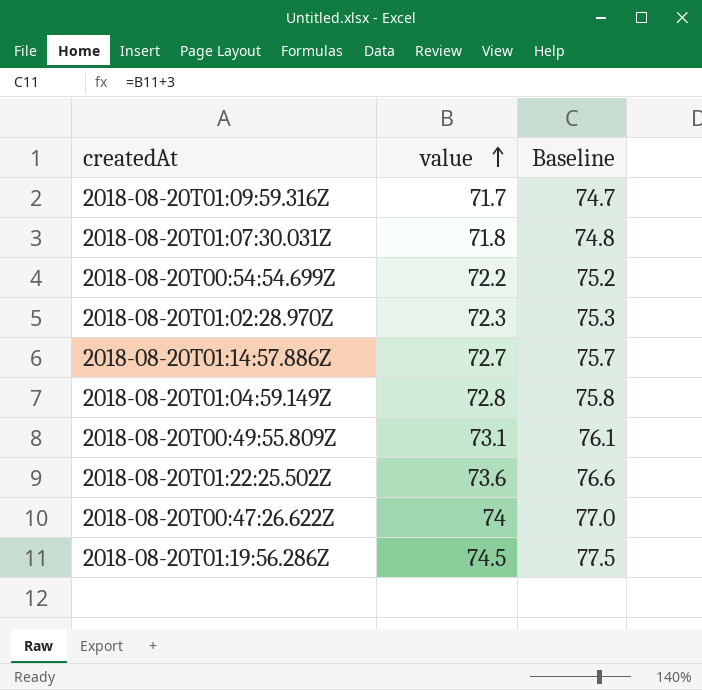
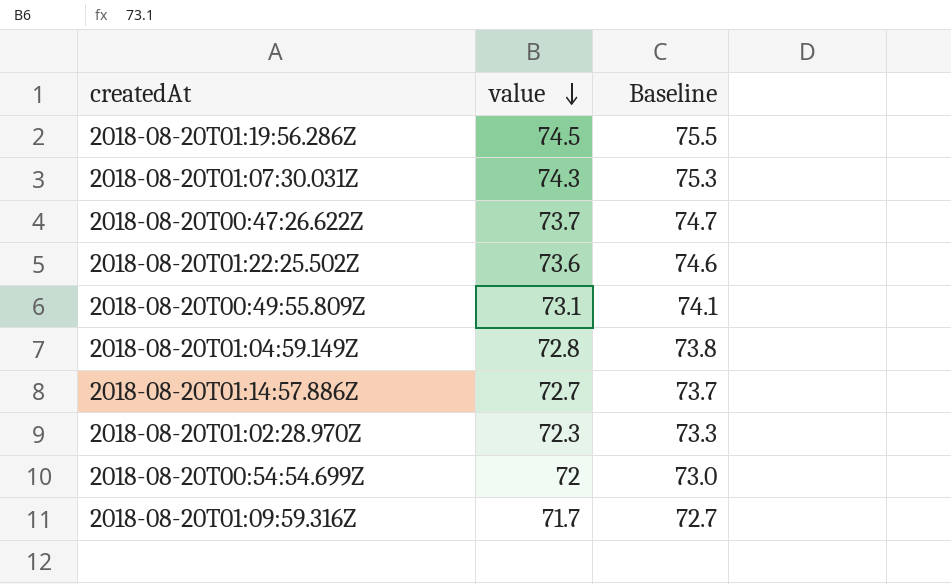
row order: value ascending -> value descending
column Baseline | formula: [value] + 3 -> [value] + 1
2018-08-20T01:07:30.031Z | value: 71.8 -> 74.3
2018-08-20T00:47:26.622Z | value: 74 -> 73.7
2018-08-20T00:54:54.699Z | value: 72.2 -> 72

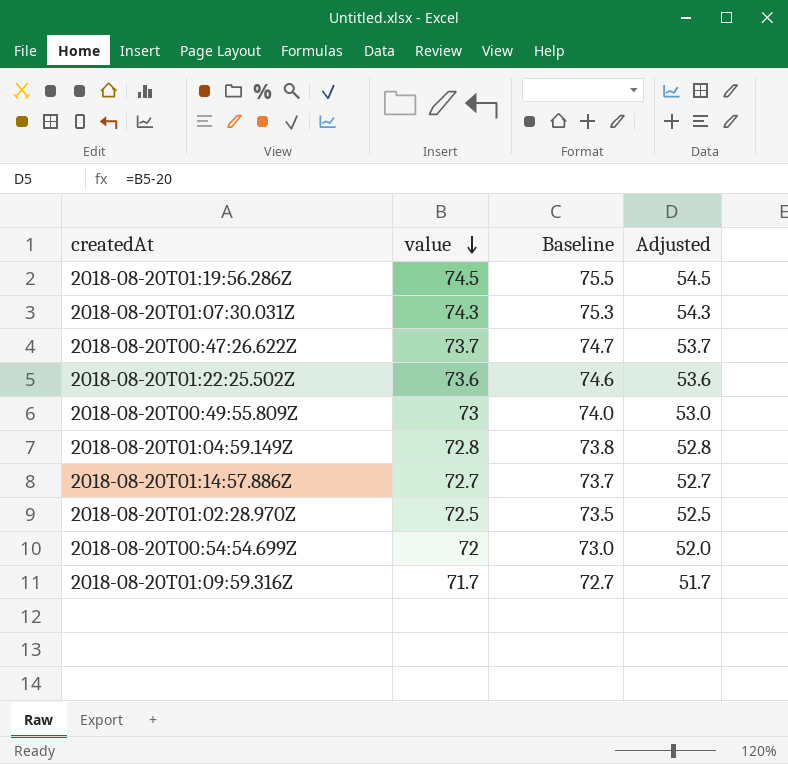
column Adjusted | formula: none -> [value] - 20
2018-08-20T00:49:55.809Z | value: 73.1 -> 73
2018-08-20T00:49:55.809Z | Baseline: 74.1 -> 74.0
2018-08-20T01:02:28.970Z | value: 72.3 -> 72.5
2018-08-20T01:02:28.970Z | Baseline: 73.3 -> 73.5

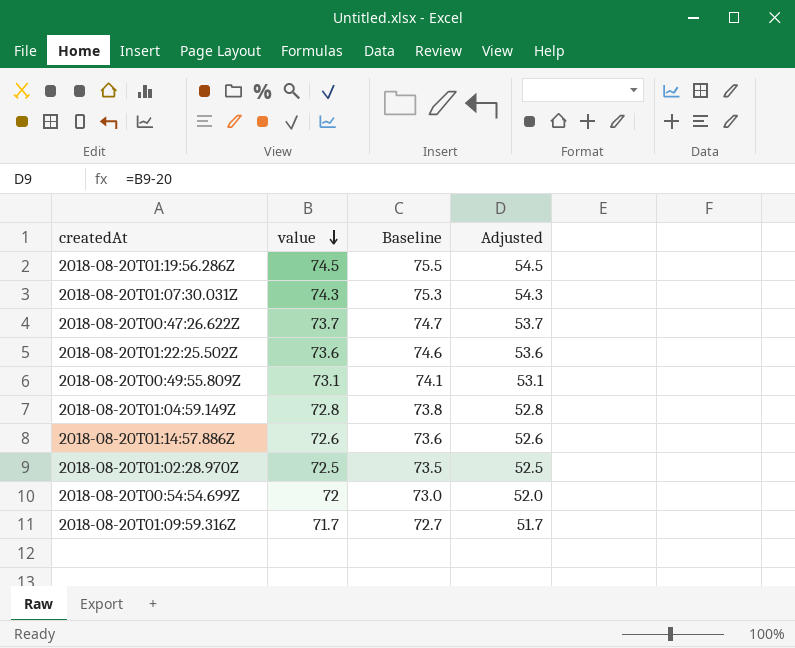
2018-08-20T00:49:55.809Z | value: 73 -> 73.1
2018-08-20T00:49:55.809Z | Baseline: 74.0 -> 74.1
2018-08-20T00:49:55.809Z | Adjusted: 53.0 -> 53.1
2018-08-20T01:14:57.886Z | value: 72.7 -> 72.6
2018-08-20T01:14:57.886Z | Baseline: 73.7 -> 73.6
2018-08-20T01:14:57.886Z | Adjusted: 52.7 -> 52.6

